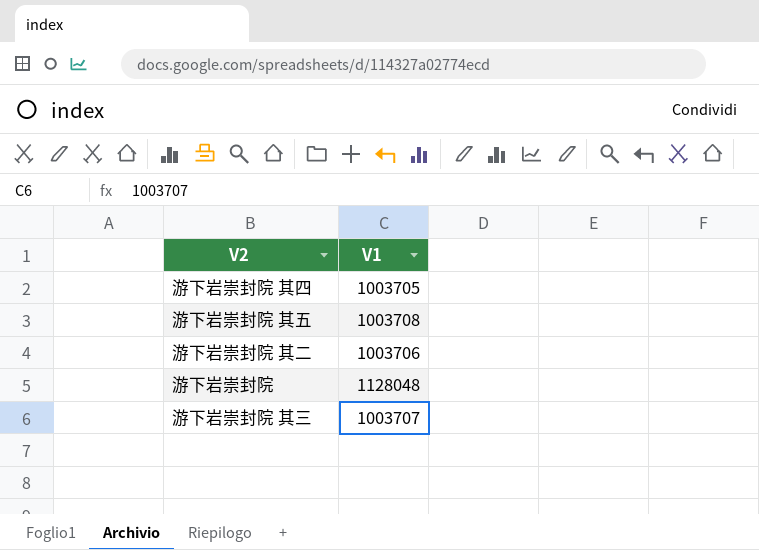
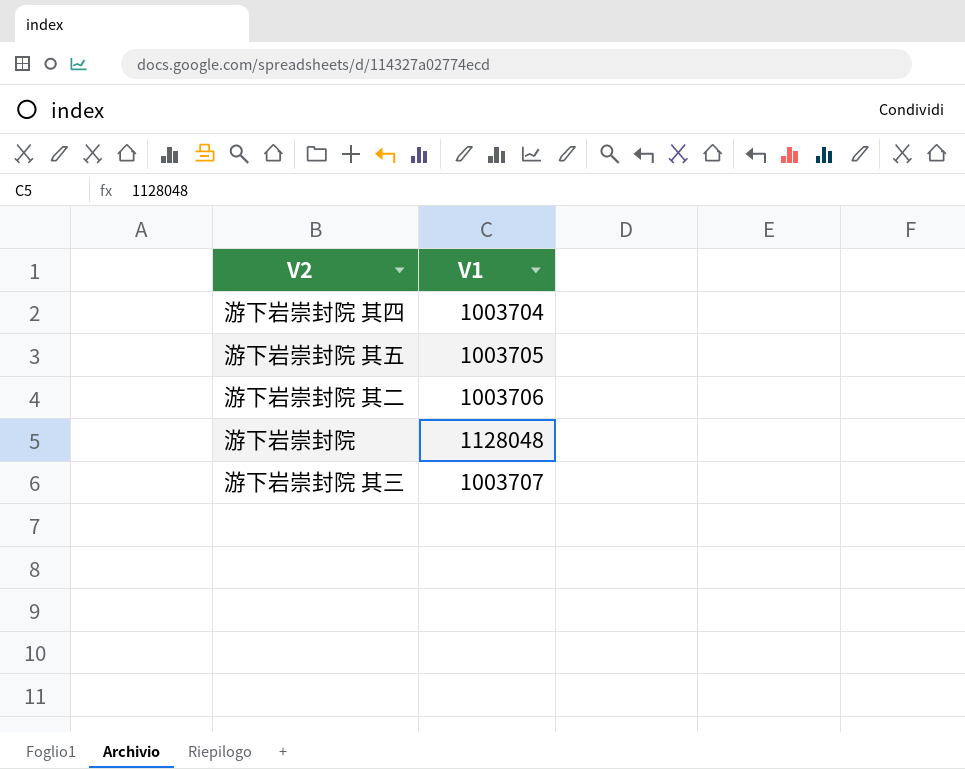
游下岩崇封院 其四 | V1: 1003705 -> 1003704
游下岩崇封院 其五 | V1: 1003708 -> 1003705

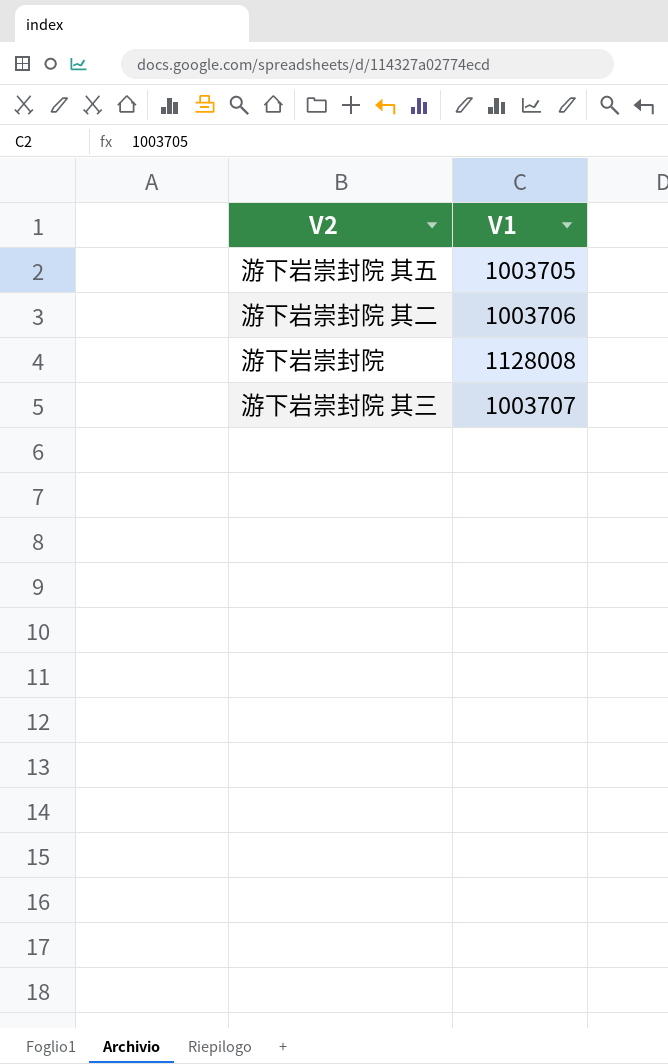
row 游下岩崇封院 其四: 1003704 -> none
游下岩崇封院 | V1: 1128048 -> 1128008

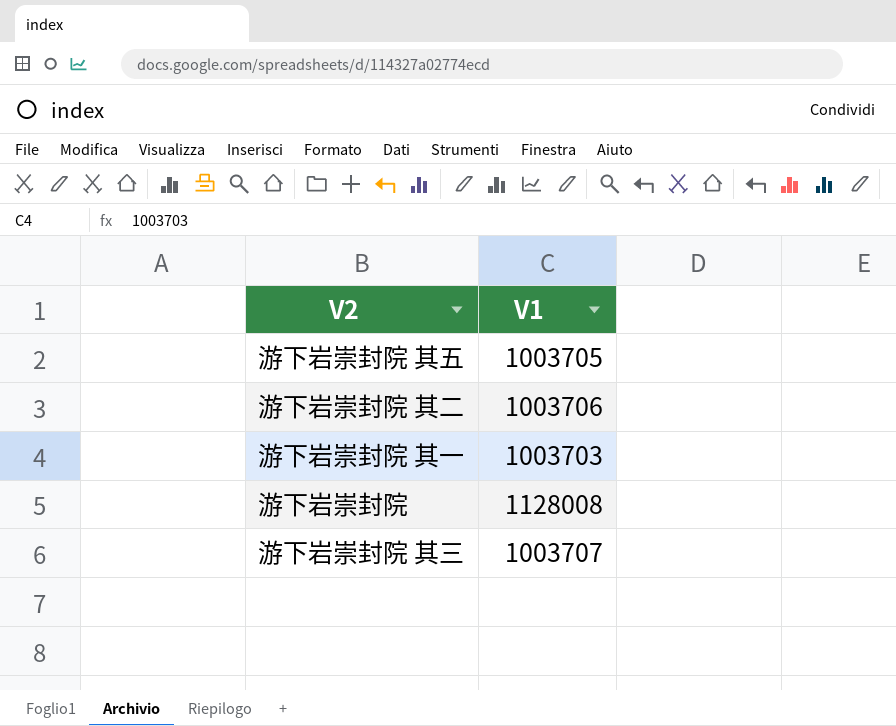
row 游下岩崇封院 其一: none -> 1003703

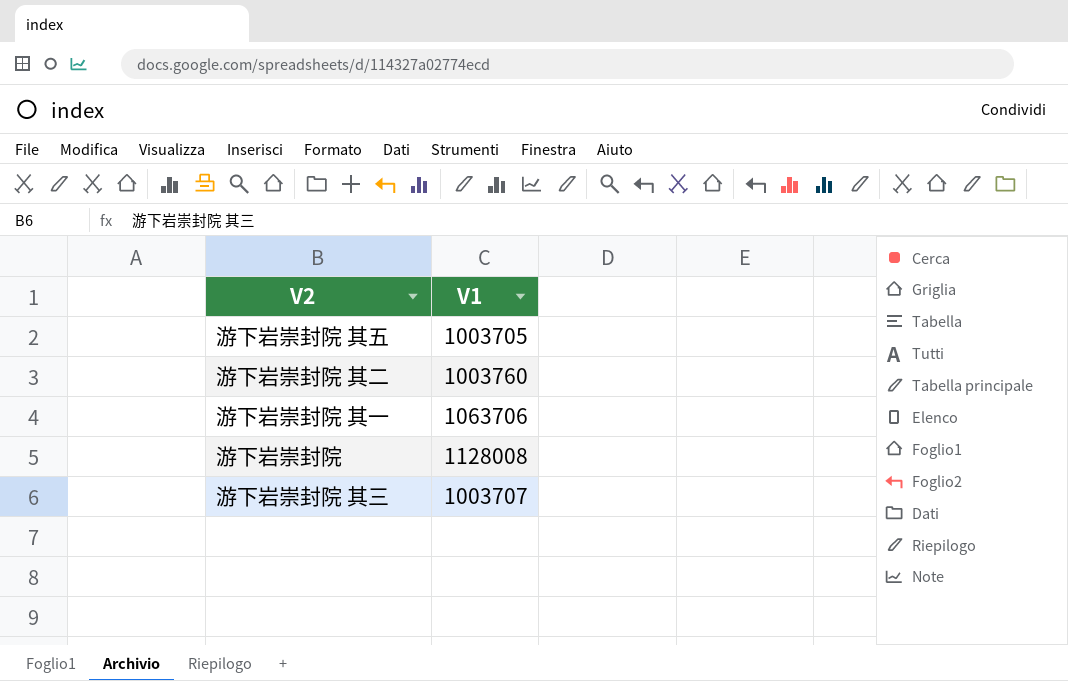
游下岩崇封院 其二 | V1: 1003706 -> 1003760
游下岩崇封院 其一 | V1: 1003703 -> 1063706

